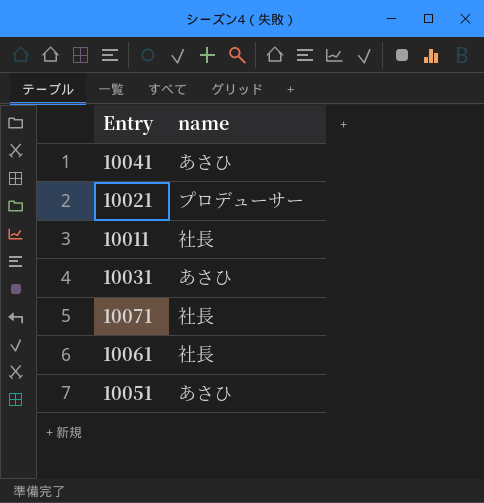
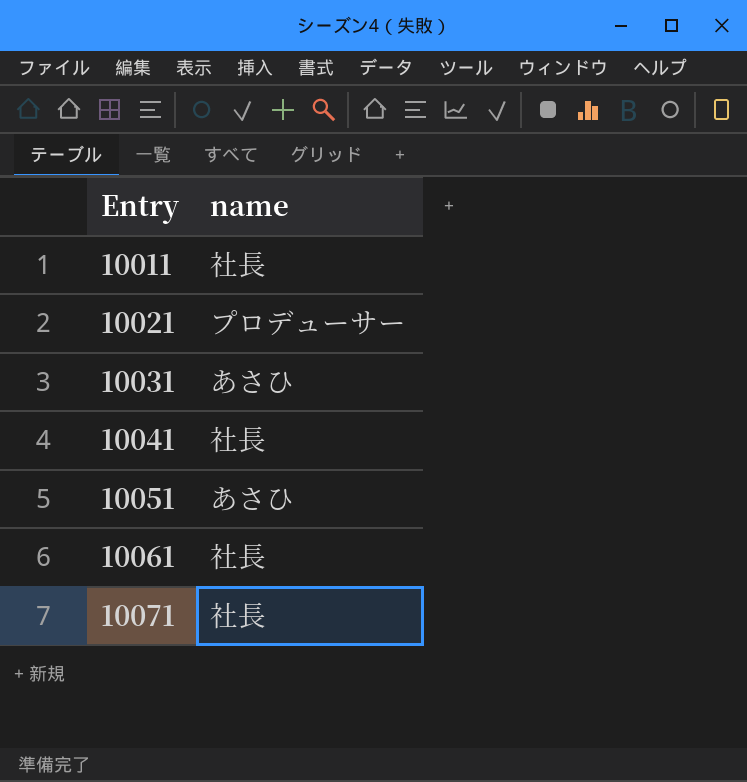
row order: none -> Entry ascending
10041 | name: あさひ -> 社長

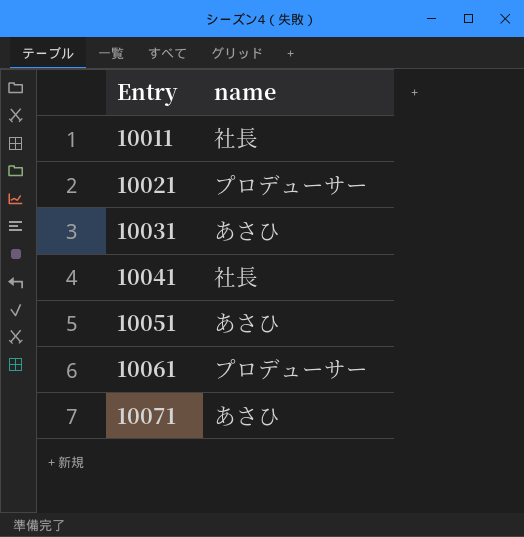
10061 | name: 社長 -> プロデューサー
10071 | name: 社長 -> あさひ

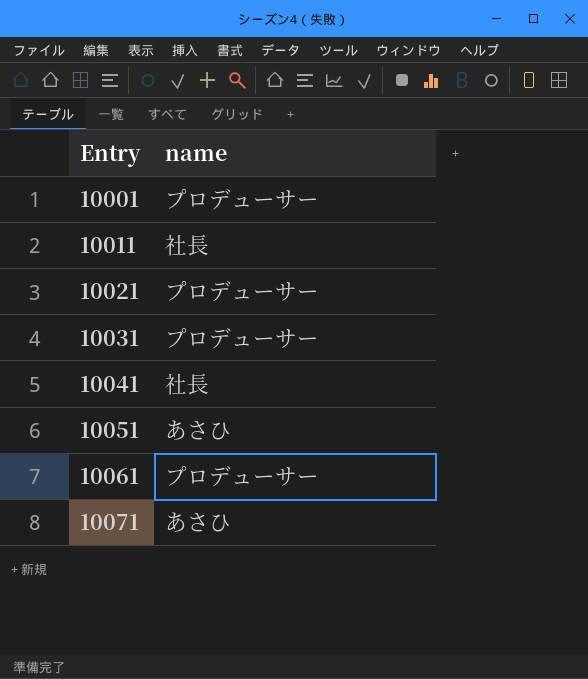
row 10001: none -> プロデューサー
10031 | name: あさひ -> プロデューサー

